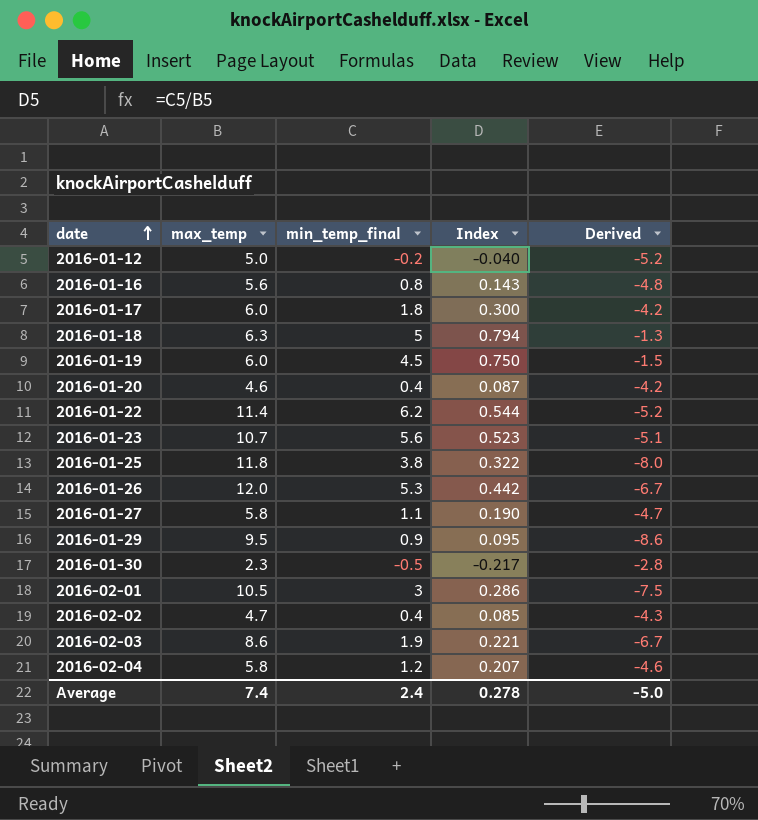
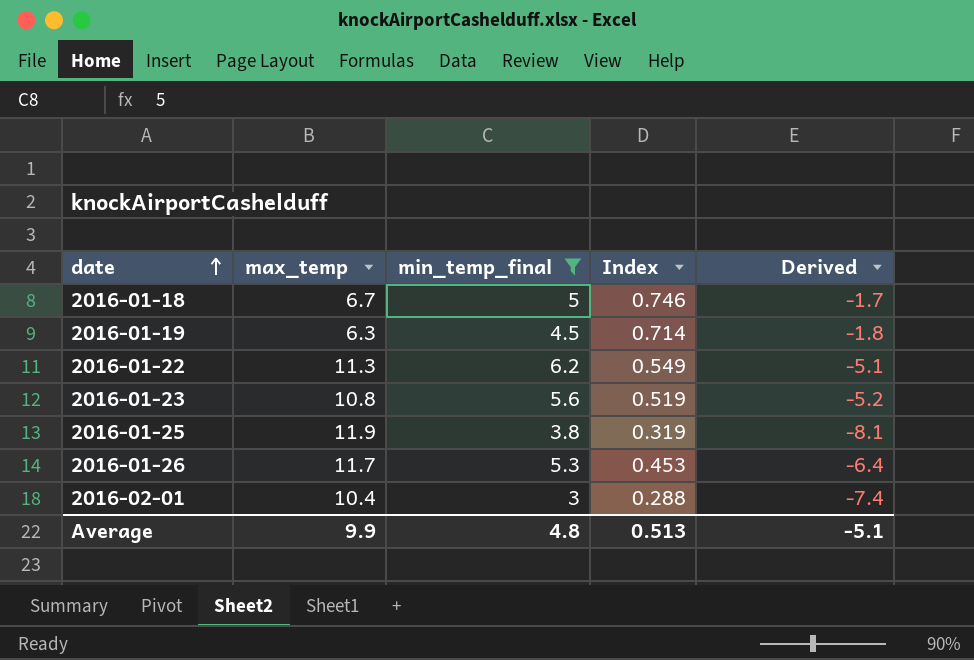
filter: none -> min_temp_final >= 3
2016-01-18 | max_temp: 6.3 -> 6.7
2016-01-18 | Index: 0.794 -> 0.746
2016-01-18 | Derived: -1.3 -> -1.7
2016-01-19 | max_temp: 6.0 -> 6.3
2016-01-19 | Index: 0.750 -> 0.714
2016-01-19 | Derived: -1.5 -> -1.8
2016-01-22 | max_temp: 11.4 -> 11.3
2016-01-22 | Index: 0.544 -> 0.549
2016-01-22 | Derived: -5.2 -> -5.1
2016-01-23 | max_temp: 10.7 -> 10.8
2016-01-23 | Index: 0.523 -> 0.519
2016-01-23 | Derived: -5.1 -> -5.2
2016-01-25 | max_temp: 11.8 -> 11.9
2016-01-25 | Index: 0.322 -> 0.319
2016-01-25 | Derived: -8.0 -> -8.1
2016-01-26 | max_temp: 12.0 -> 11.7
2016-01-26 | Index: 0.442 -> 0.453
2016-01-26 | Derived: -6.7 -> -6.4
2016-02-01 | max_temp: 10.5 -> 10.4
2016-02-01 | Index: 0.286 -> 0.288
2016-02-01 | Derived: -7.5 -> -7.4
Average | max_temp: 7.4 -> 9.9
Average | min_temp_final: 2.4 -> 4.8
Average | Index: 0.278 -> 0.513
Average | Derived: -5.0 -> -5.1

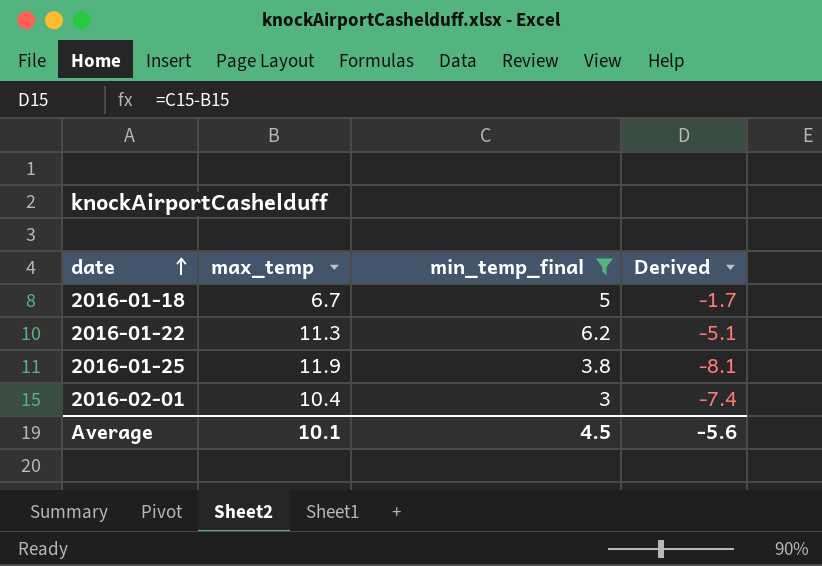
column Index | formula: [min_temp_final] / [max_temp] -> none
row 2016-01-19: 6.3 | 4.5 | 0.714 | -1.8 -> none
row 2016-01-23: 10.8 | 5.6 | 0.519 | -5.2 -> none
row 2016-01-26: 11.7 | 5.3 | 0.453 | -6.4 -> none
Average | max_temp: 9.9 -> 10.1
Average | min_temp_final: 4.8 -> 4.5
Average | Derived: -5.1 -> -5.6

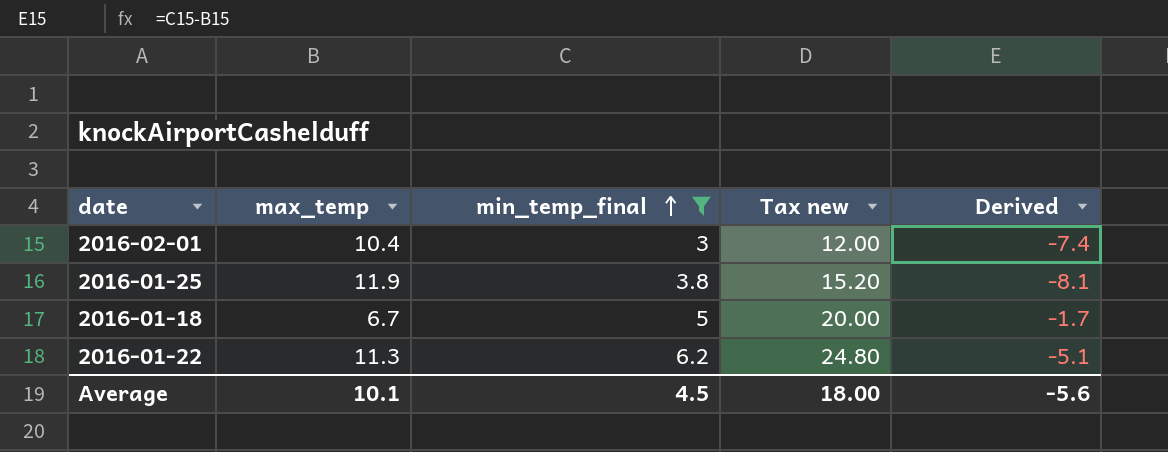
row order: date ascending -> min_temp_final ascending
column Tax new | formula: none -> [min_temp_final] * 4

